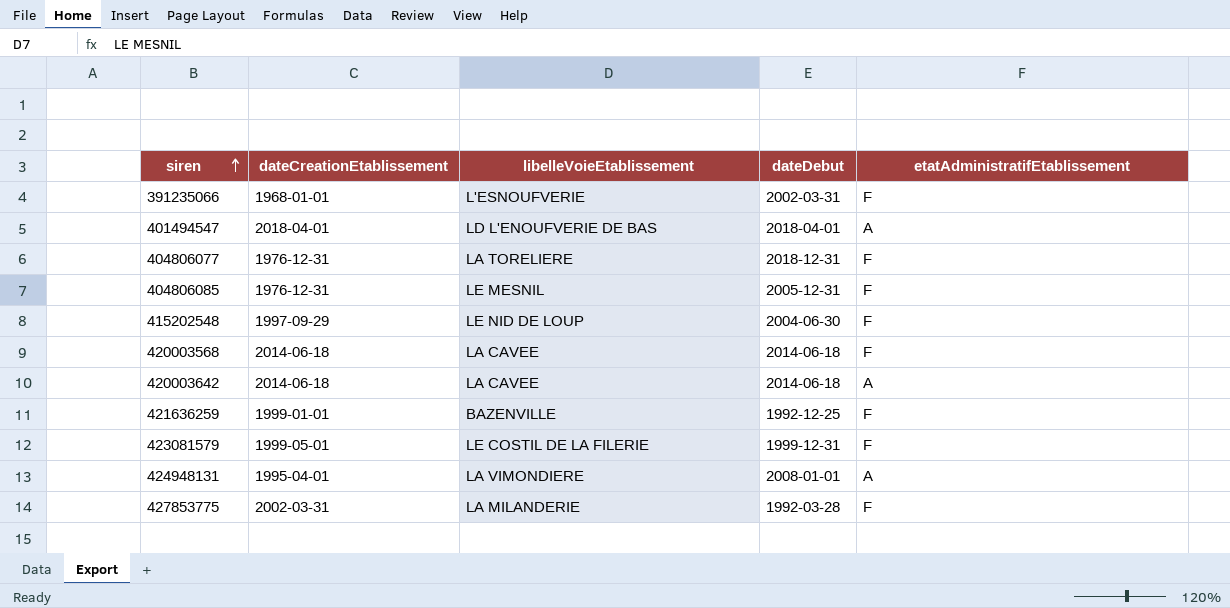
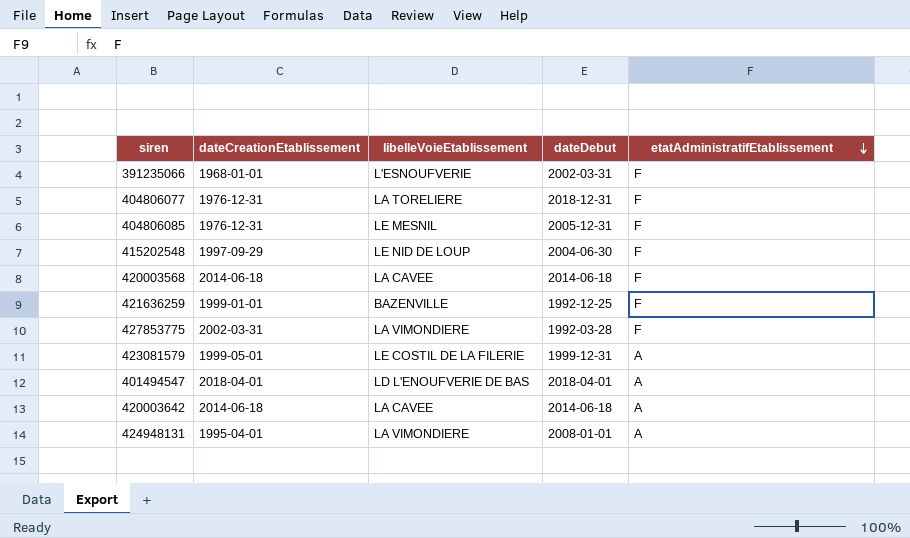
row order: siren ascending -> etatAdministratifEtablissement descending
427853775 | libelleVoieEtablissement: LA MILANDERIE -> LA VIMONDIERE
423081579 | etatAdministratifEtablissement: F -> A

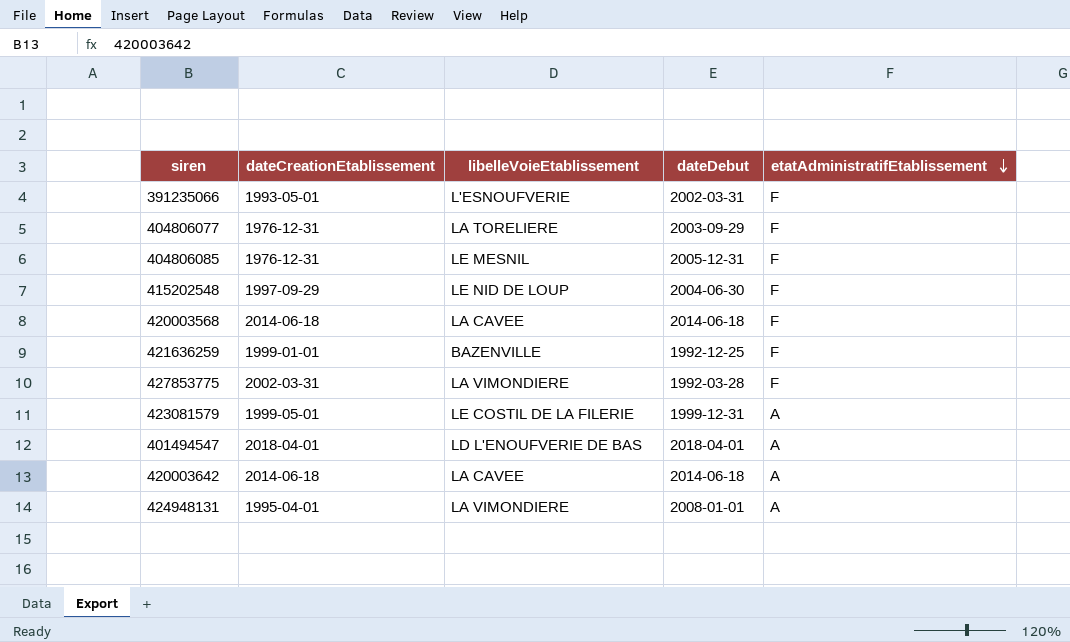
391235066 | dateCreationEtablissement: 1968-01-01 -> 1993-05-01
404806077 | dateDebut: 2018-12-31 -> 2003-09-29

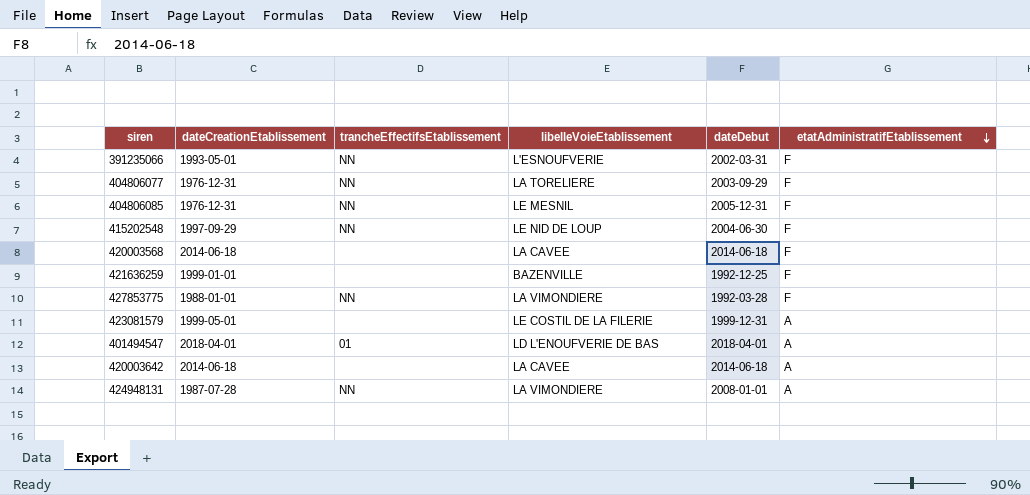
column trancheEffectifsEtablissement | position: none -> 3
427853775 | dateCreationEtablissement: 2002-03-31 -> 1988-01-01
424948131 | dateCreationEtablissement: 1995-04-01 -> 1987-07-28

